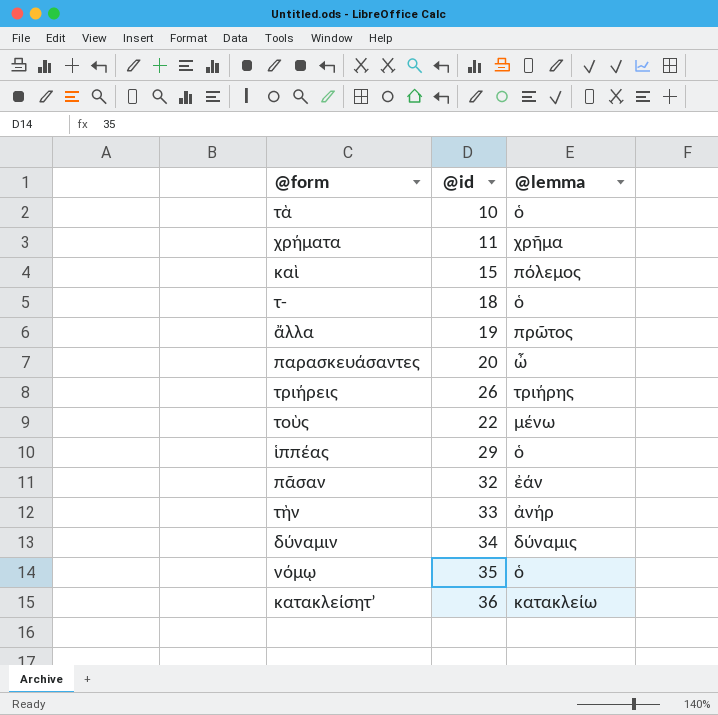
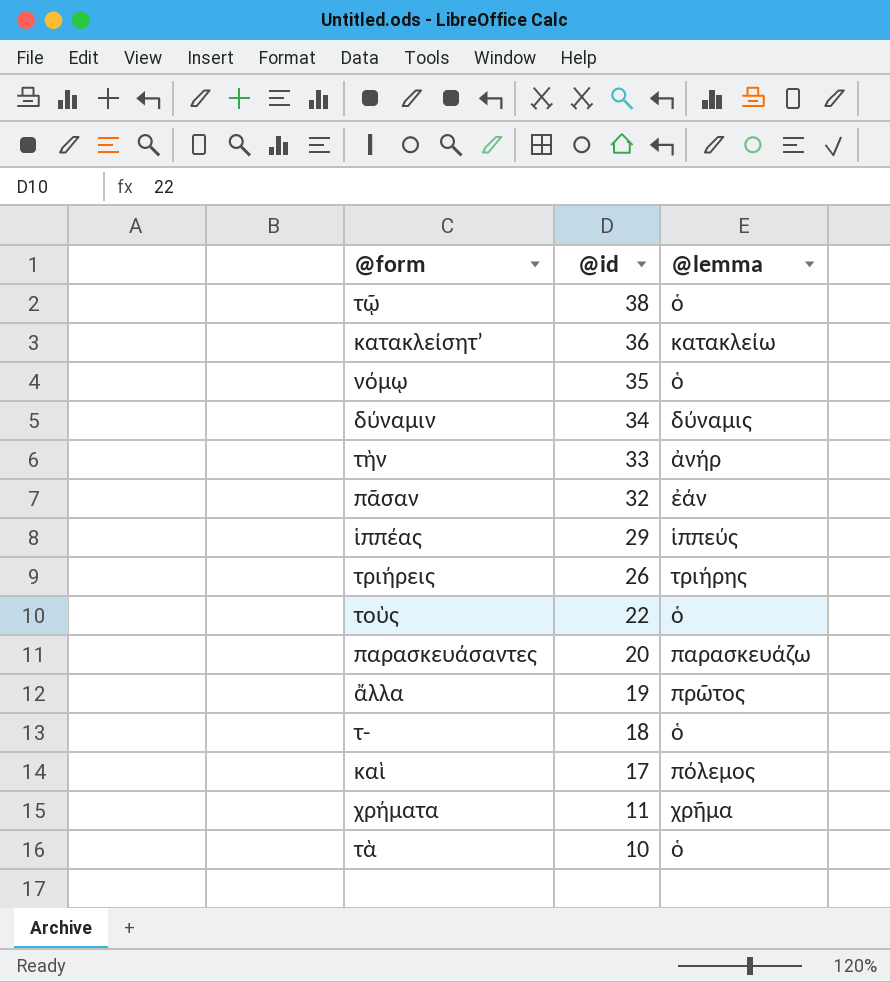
row order: none -> @id descending
row τῷ: none -> 38 | ὁ
ἱππέας | @lemma: ὁ -> ἱππεύς
τοὺς | @lemma: μένω -> ὁ
παρασκευάσαντες | @lemma: ὦ -> παρασκευάζω
καὶ | @id: 15 -> 17

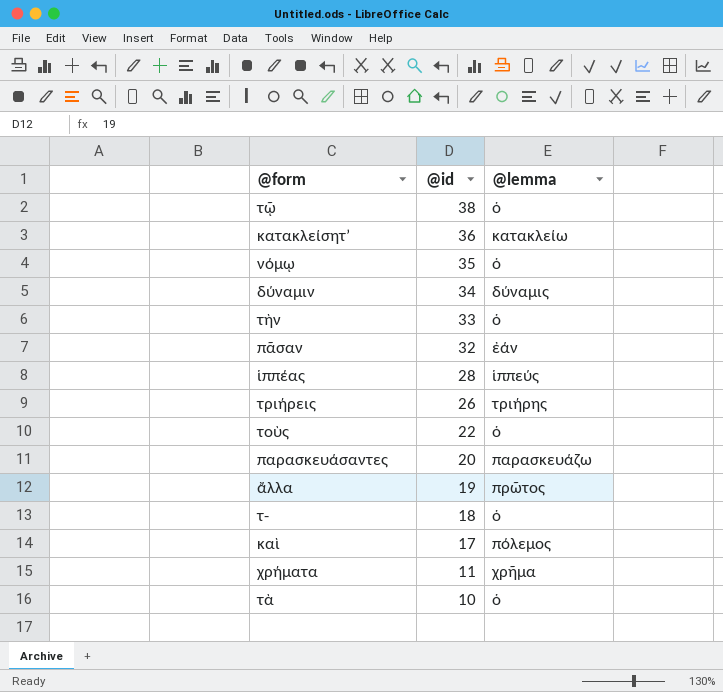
τὴν | @lemma: ἀνήρ -> ὁ
ἱππέας | @id: 29 -> 28

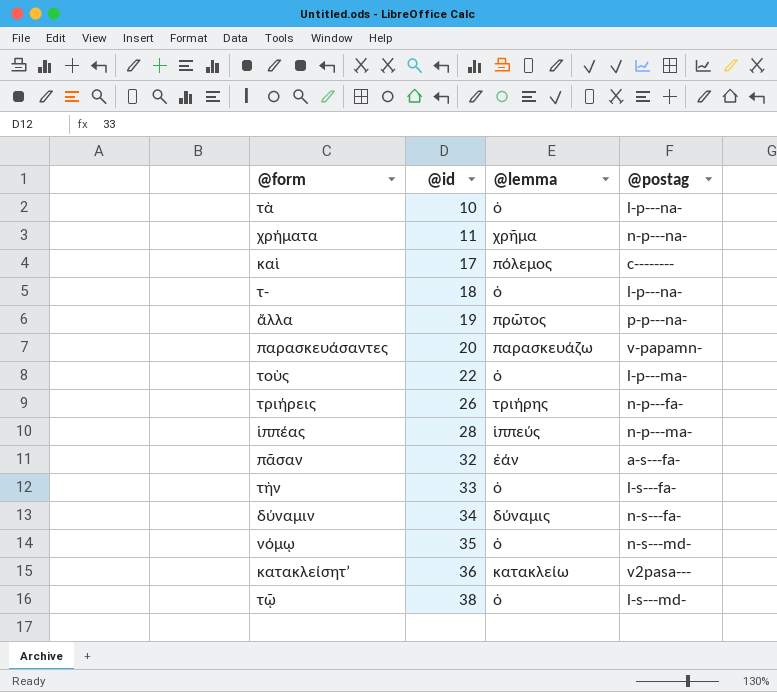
row order: @id descending -> @id ascending
column @postag | position: none -> 4

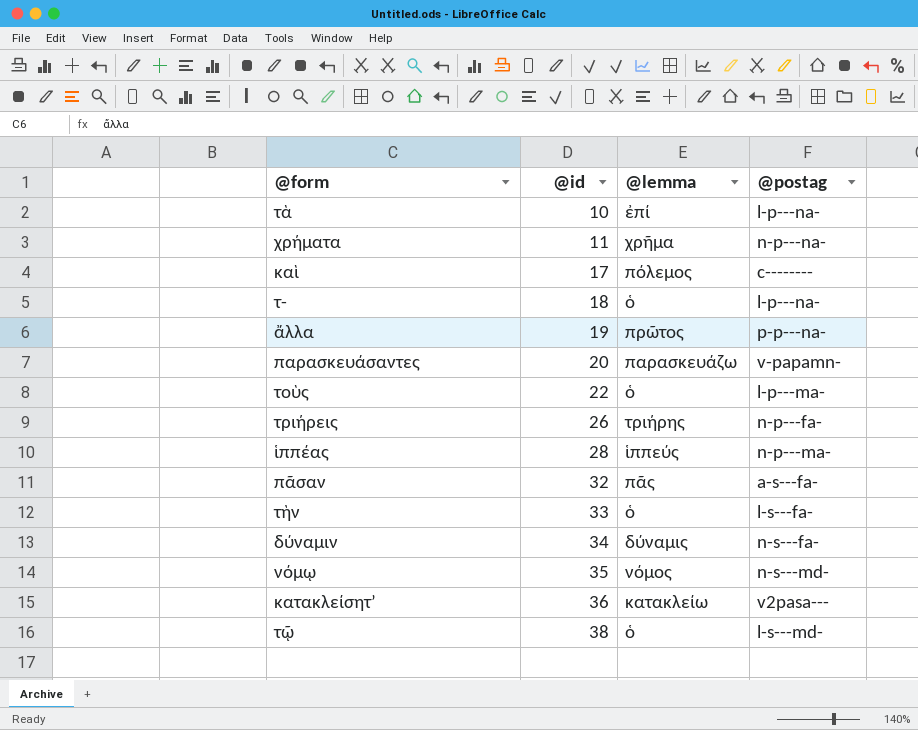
τὰ | @lemma: ὁ -> ἐπί
πᾶσαν | @lemma: ἐάν -> πᾶς
νόμῳ | @lemma: ὁ -> νόμος

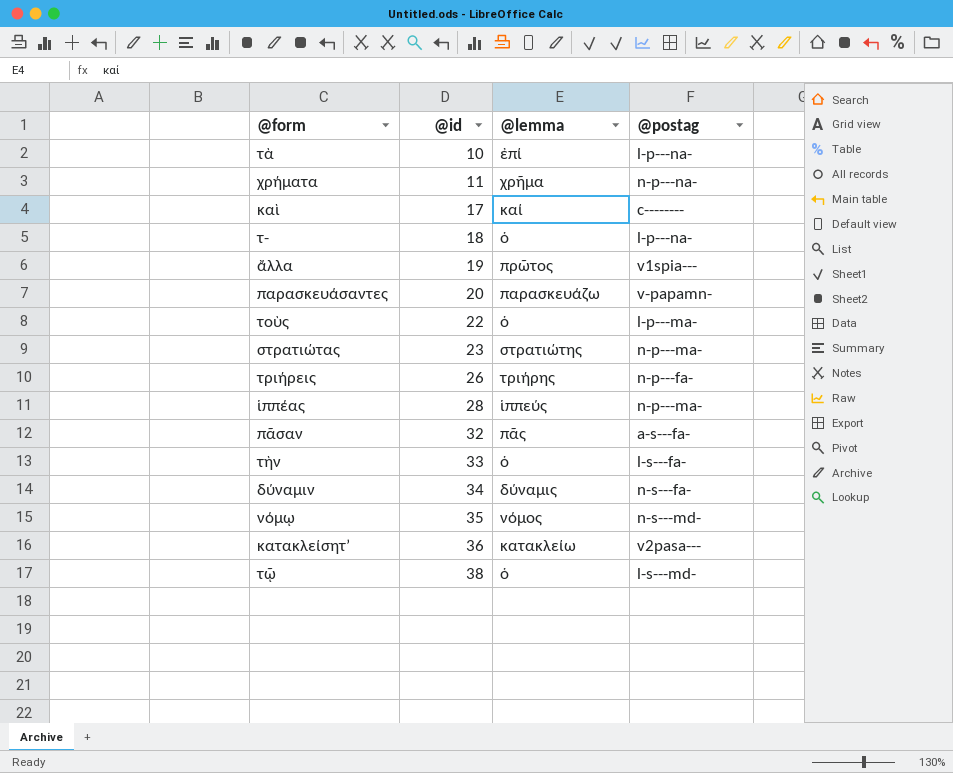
καὶ | @lemma: πόλεμος -> καί
ἄλλα | @postag: p-p---na- -> v1spia---
row στρατιώτας: none -> 23 | στρατιώτης | n-p---ma-

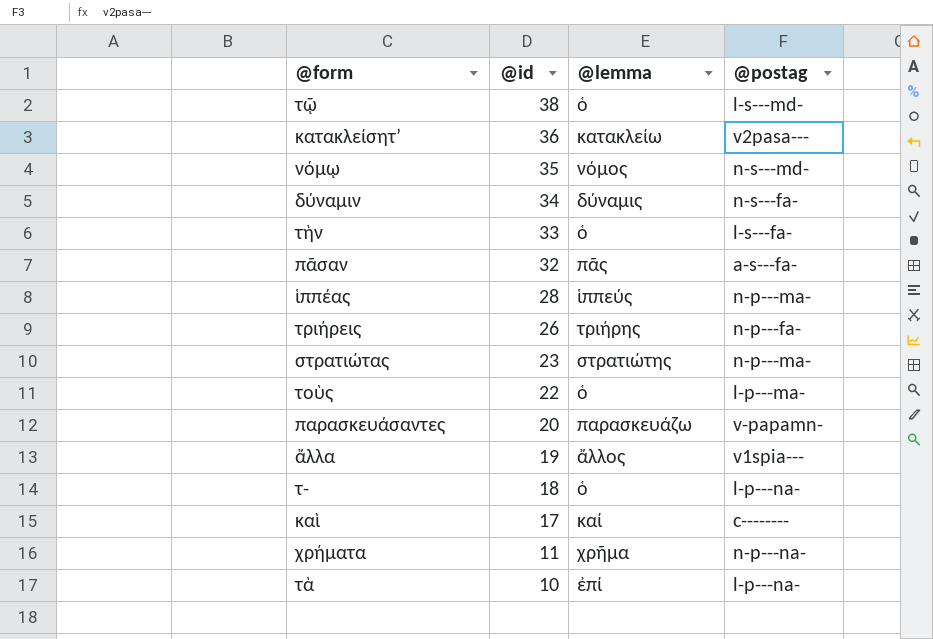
row order: @id ascending -> @id descending
ἄλλα | @lemma: πρῶτος -> ἄλλος

